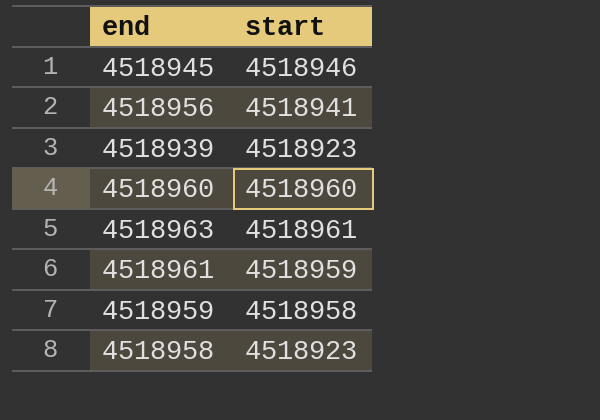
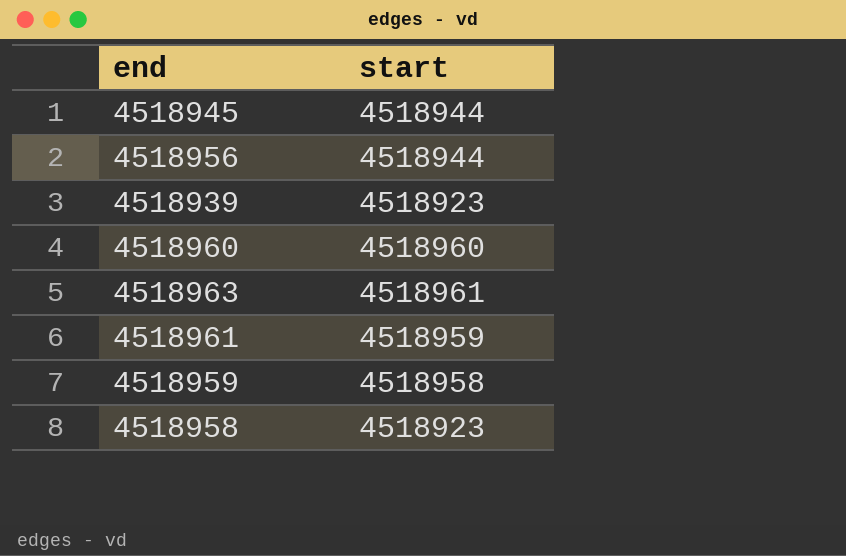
4518945 | start: 4518946 -> 4518944
4518956 | start: 4518941 -> 4518944

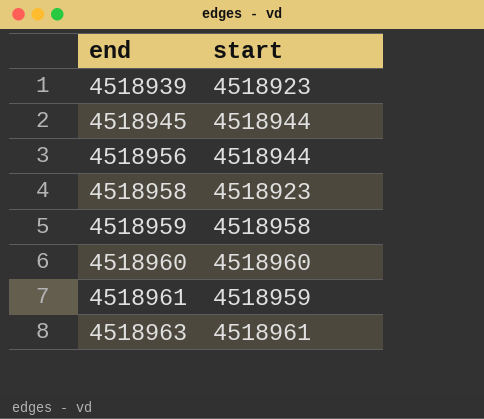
row order: none -> end ascending

